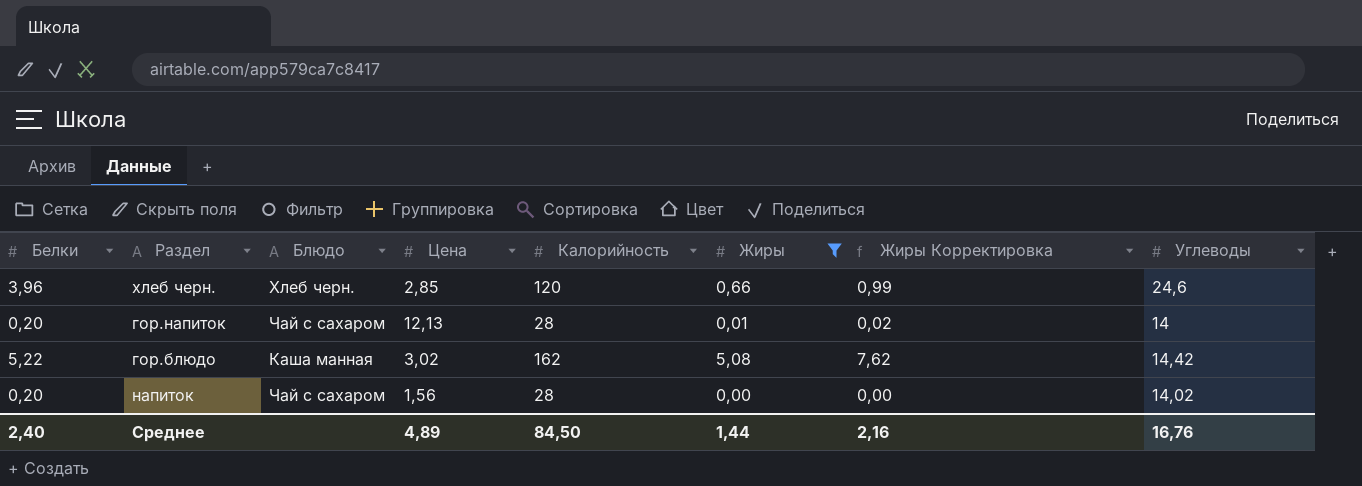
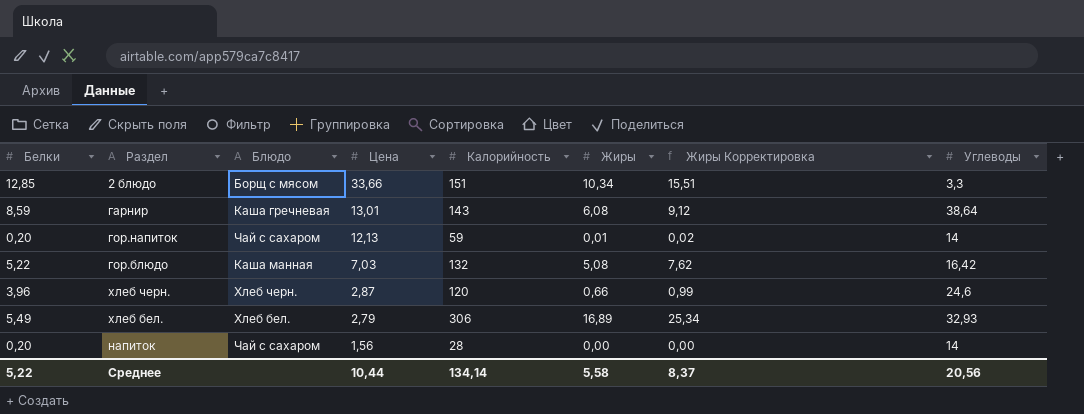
filter: Жиры <= 5,08 -> none
row order: none -> Цена descending
гор.напиток | Калорийность: 28 -> 59
гор.блюдо | Цена: 3,02 -> 7,03
гор.блюдо | Калорийность: 162 -> 132
гор.блюдо | Углеводы: 14,42 -> 16,42
хлеб черн. | Цена: 2,85 -> 2,87
напиток | Углеводы: 14,02 -> 14
Среднее | Белки: 2,40 -> 5,22
Среднее | Цена: 4,89 -> 10,44
Среднее | Калорийность: 84,50 -> 134,14
Среднее | Жиры: 1,44 -> 5,58
Среднее | Жиры Корректировка: 2,16 -> 8,37
Среднее | Углеводы: 16,76 -> 20,56

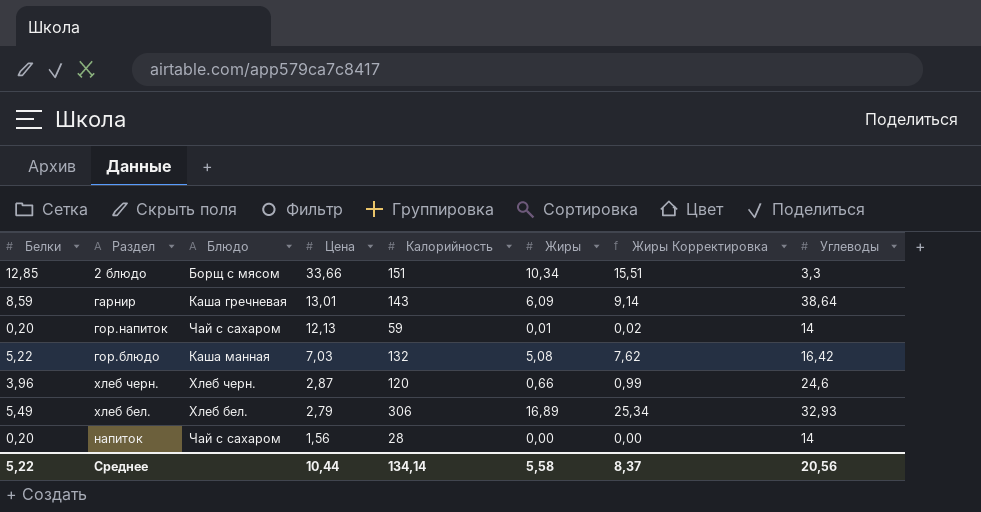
гарнир | Жиры: 6,08 -> 6,09
гарнир | Жиры Корректировка: 9,12 -> 9,14

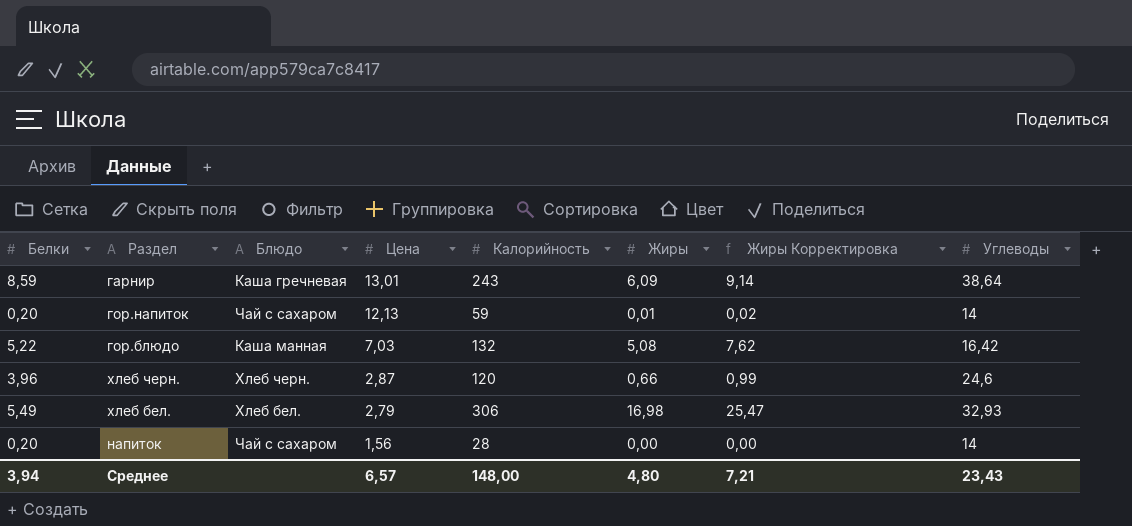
row 2 блюдо: 12,85 | Борщ с мясом | 33,66 | 151 | 10,34 | 15,51 | 3,3 -> none
гарнир | Калорийность: 143 -> 243
хлеб бел. | Жиры: 16,89 -> 16,98
хлеб бел. | Жиры Корректировка: 25,34 -> 25,47
Среднее | Белки: 5,22 -> 3,94
Среднее | Цена: 10,44 -> 6,57
Среднее | Калорийность: 134,14 -> 148,00
Среднее | Жиры: 5,58 -> 4,80
Среднее | Жиры Корректировка: 8,37 -> 7,21
Среднее | Углеводы: 20,56 -> 23,43

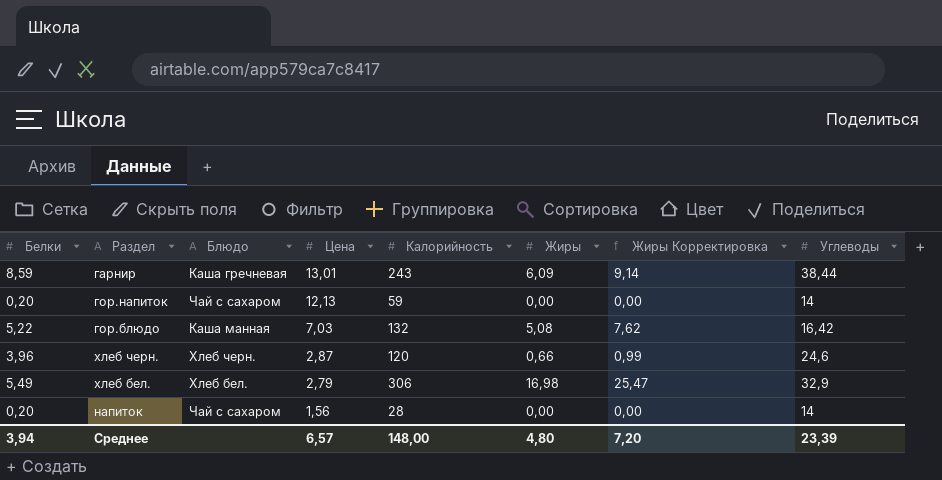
гарнир | Углеводы: 38,64 -> 38,44
гор.напиток | Жиры: 0,01 -> 0,00
гор.напиток | Жиры Корректировка: 0,02 -> 0,00
хлеб бел. | Углеводы: 32,93 -> 32,9
Среднее | Жиры Корректировка: 7,21 -> 7,20
Среднее | Углеводы: 23,43 -> 23,39

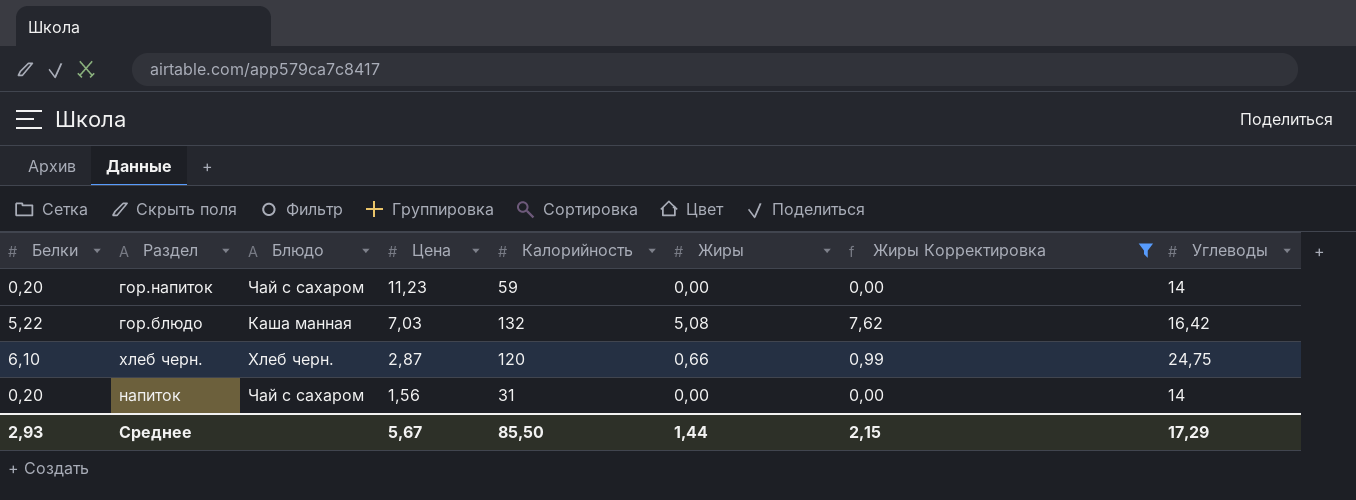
filter: none -> Жиры Корректировка <= 7,62
гор.напиток | Цена: 12,13 -> 11,23
хлеб черн. | Белки: 3,96 -> 6,10
хлеб черн. | Углеводы: 24,6 -> 24,75
напиток | Калорийность: 28 -> 31
Среднее | Белки: 3,94 -> 2,93
Среднее | Цена: 6,57 -> 5,67
Среднее | Калорийность: 148,00 -> 85,50
Среднее | Жиры: 4,80 -> 1,44
Среднее | Жиры Корректировка: 7,20 -> 2,15
Среднее | Углеводы: 23,39 -> 17,29

